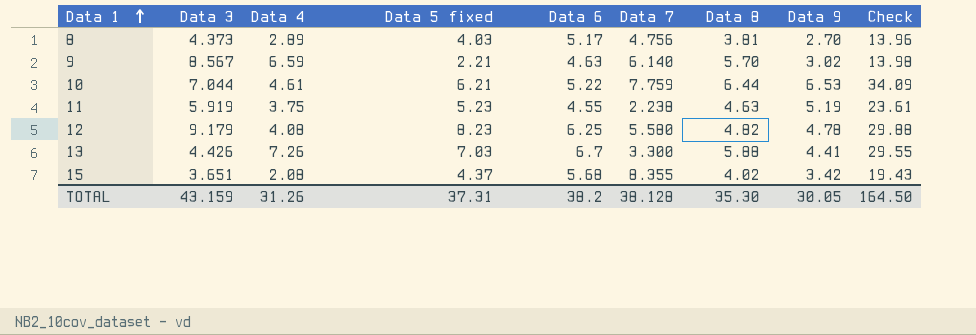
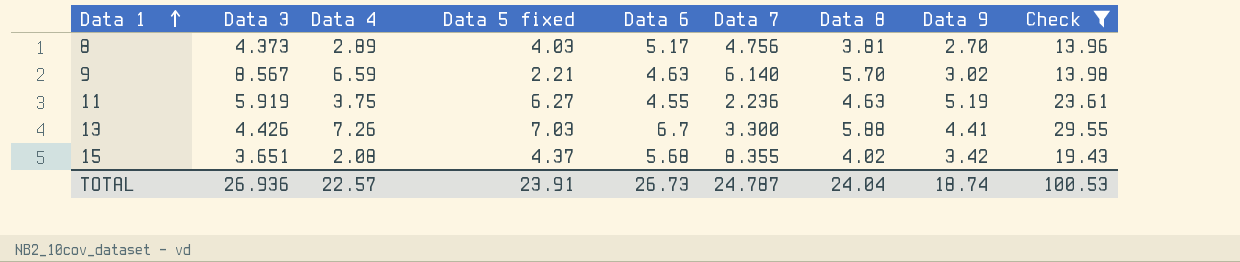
filter: none -> Check <= 29.55
11 | Data 5 fixed: 5.23 -> 6.27
11 | Data 7: 2.238 -> 2.236
TOTAL | Data 3: 43.159 -> 26.936
TOTAL | Data 4: 31.26 -> 22.57
TOTAL | Data 5 fixed: 37.31 -> 23.91
TOTAL | Data 6: 38.2 -> 26.73
TOTAL | Data 7: 38.128 -> 24.787
TOTAL | Data 8: 35.30 -> 24.04
TOTAL | Data 9: 30.05 -> 18.74
TOTAL | Check: 164.50 -> 100.53

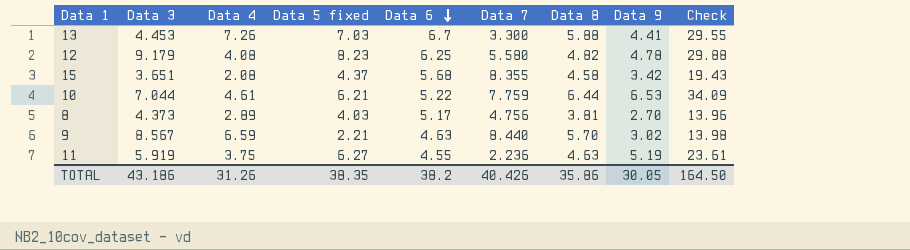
filter: Check <= 29.55 -> none
row order: Data 1 ascending -> Data 6 descending
13 | Data 3: 4.426 -> 4.453
15 | Data 8: 4.02 -> 4.58
9 | Data 7: 6.140 -> 8.440
TOTAL | Data 3: 26.936 -> 43.186
TOTAL | Data 4: 22.57 -> 31.26
TOTAL | Data 5 fixed: 23.91 -> 38.35
TOTAL | Data 6: 26.73 -> 38.2
TOTAL | Data 7: 24.787 -> 40.426
TOTAL | Data 8: 24.04 -> 35.86
TOTAL | Data 9: 18.74 -> 30.05
TOTAL | Check: 100.53 -> 164.50

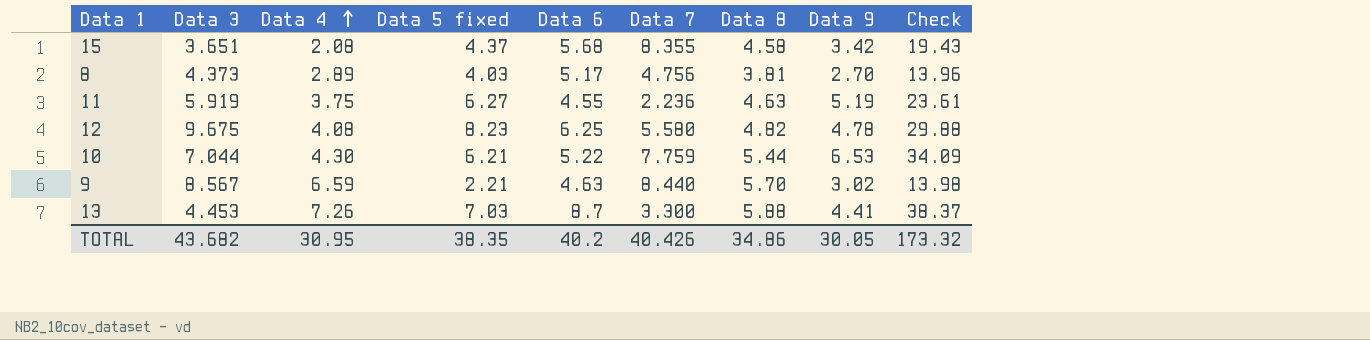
row order: Data 6 descending -> Data 4 ascending
12 | Data 3: 9.179 -> 9.675
10 | Data 4: 4.61 -> 4.30
10 | Data 8: 6.44 -> 5.44
13 | Data 6: 6.7 -> 8.7
13 | Check: 29.55 -> 38.37
TOTAL | Data 3: 43.186 -> 43.682
TOTAL | Data 4: 31.26 -> 30.95
TOTAL | Data 6: 38.2 -> 40.2
TOTAL | Data 8: 35.86 -> 34.86
TOTAL | Check: 164.50 -> 173.32

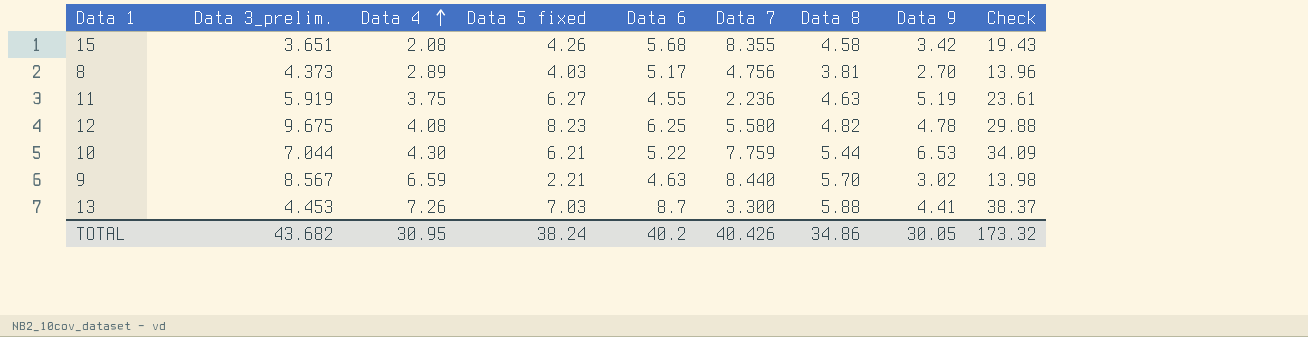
column name: Data 3 -> Data 3_prelim.
15 | Data 5 fixed: 4.37 -> 4.26
TOTAL | Data 5 fixed: 38.35 -> 38.24

